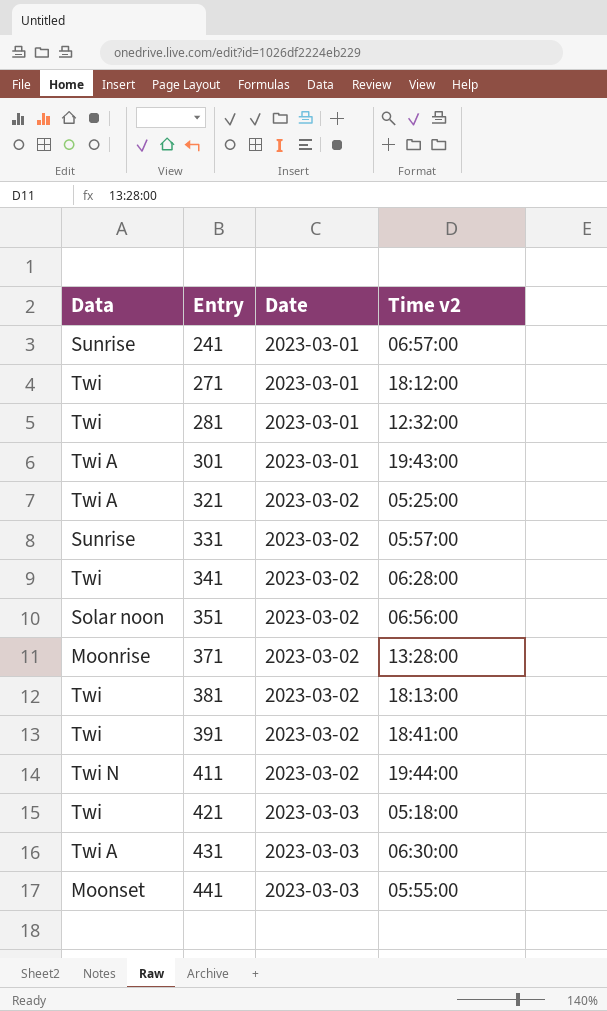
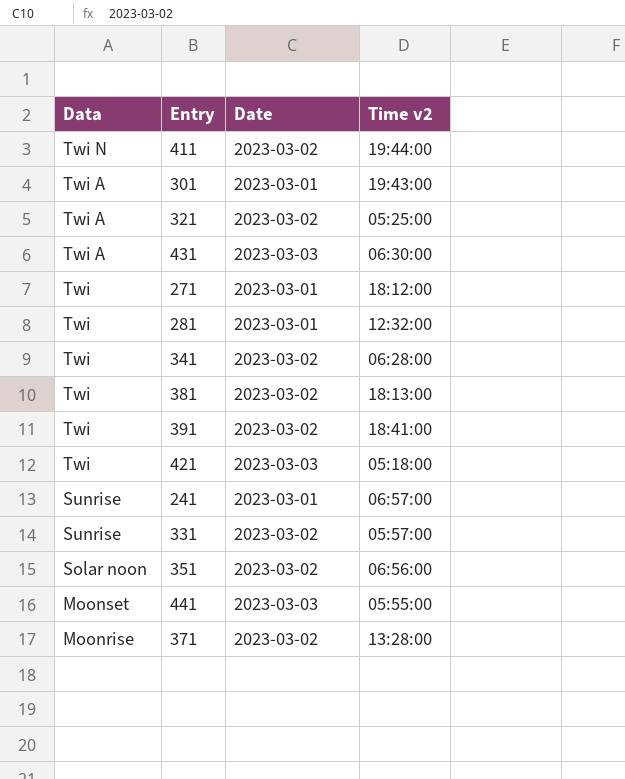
row order: Entry ascending -> Data descending

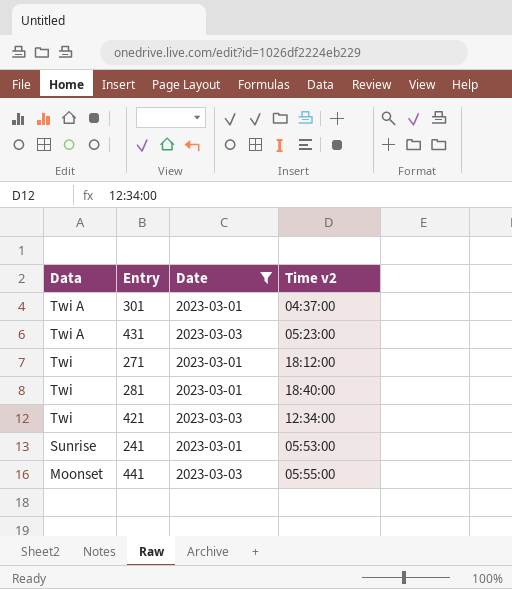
filter: none -> Date != 2023-03-02
301 | Time v2: 19:43:00 -> 04:37:00
431 | Time v2: 06:30:00 -> 05:23:00
281 | Time v2: 12:32:00 -> 18:40:00
421 | Time v2: 05:18:00 -> 12:34:00
241 | Time v2: 06:57:00 -> 05:53:00

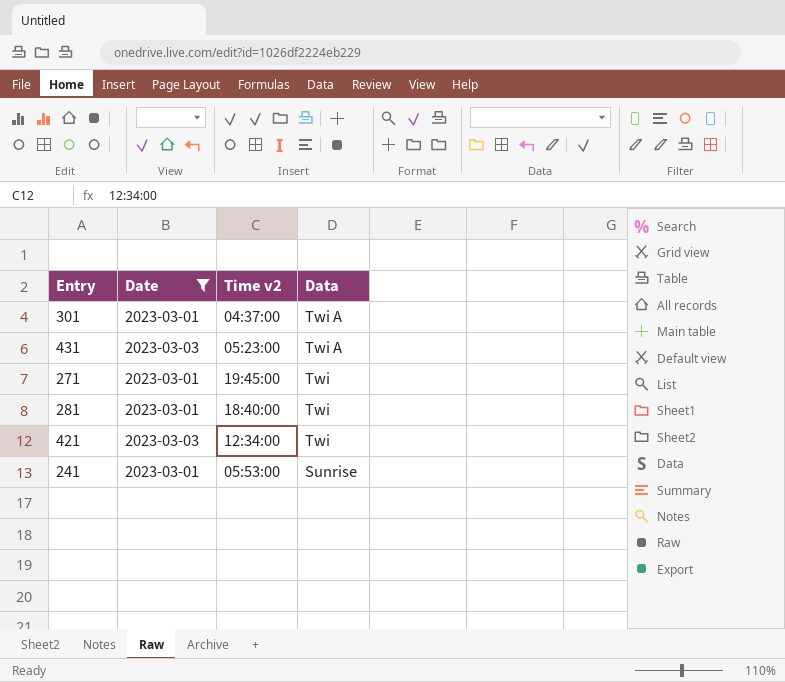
column Data | position: 1 -> 4
row 441: Moonset | 2023-03-03 | 05:55:00 -> none
271 | Time v2: 18:12:00 -> 19:45:00

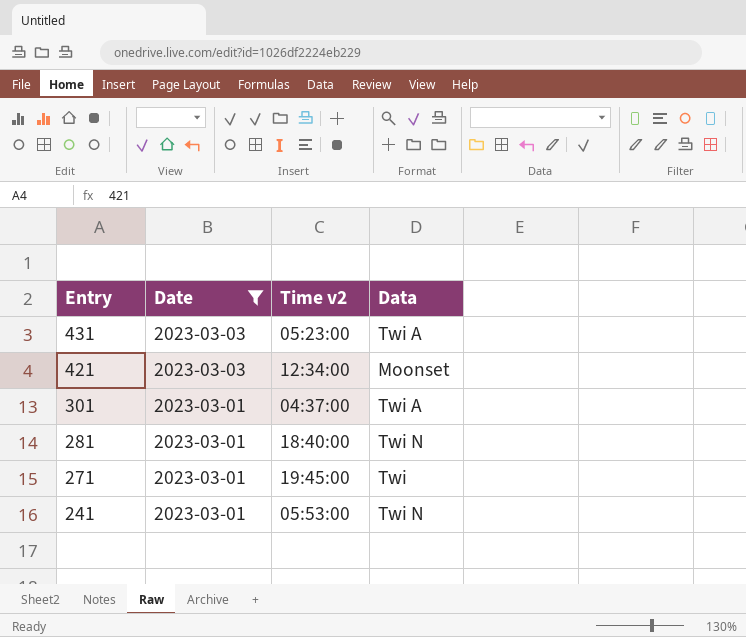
row order: Data descending -> Entry descending
421 | Data: Twi -> Moonset
281 | Data: Twi -> Twi N
241 | Data: Sunrise -> Twi N

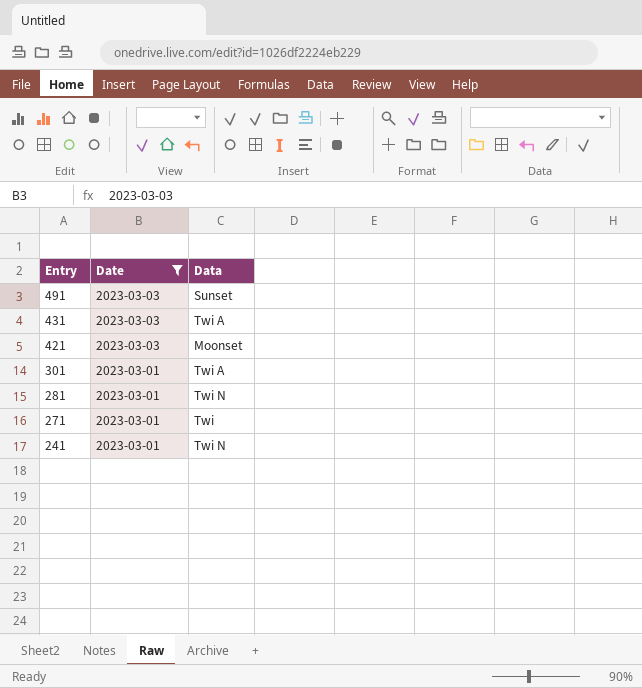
column Time v2 | position: 3 -> none
row 491: none -> 2023-03-03 | Sunset

